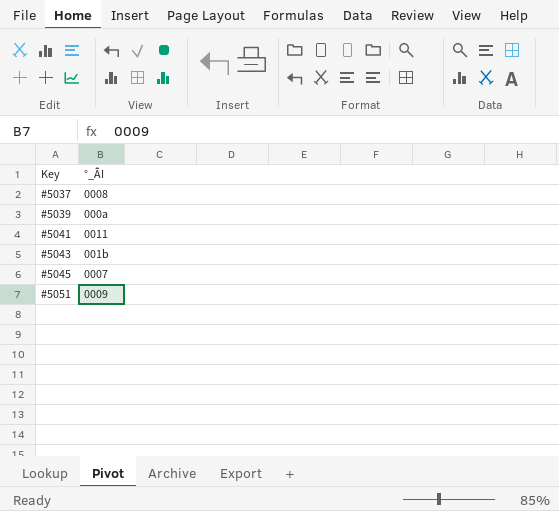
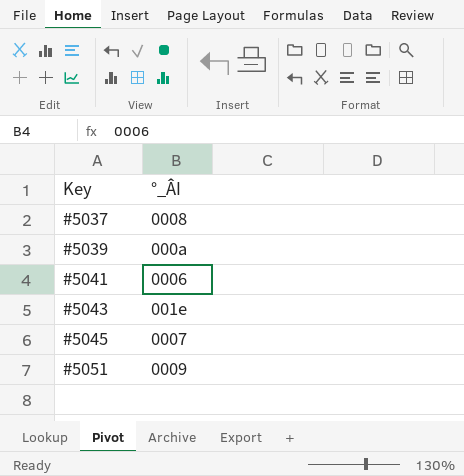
#5041 | °_ÂI: 0011 -> 0006
#5043 | °_ÂI: 001b -> 001e

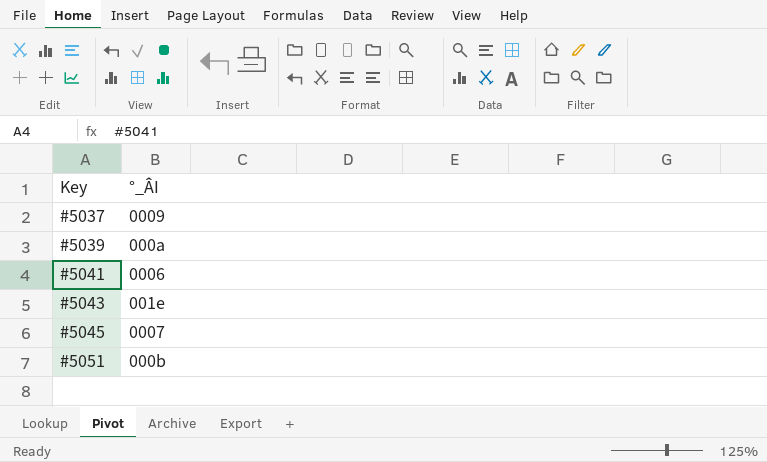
#5037 | °_ÂI: 0008 -> 0009
#5051 | °_ÂI: 0009 -> 000b

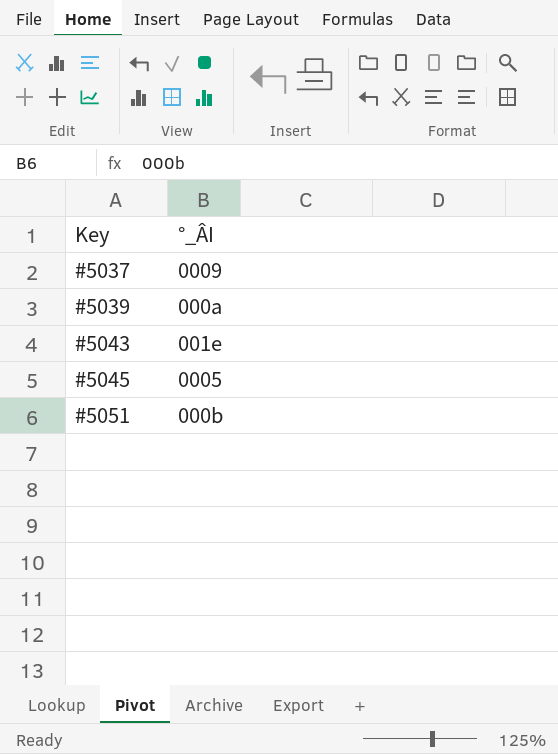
row #5041: 0006 -> none
#5045 | °_ÂI: 0007 -> 0005

